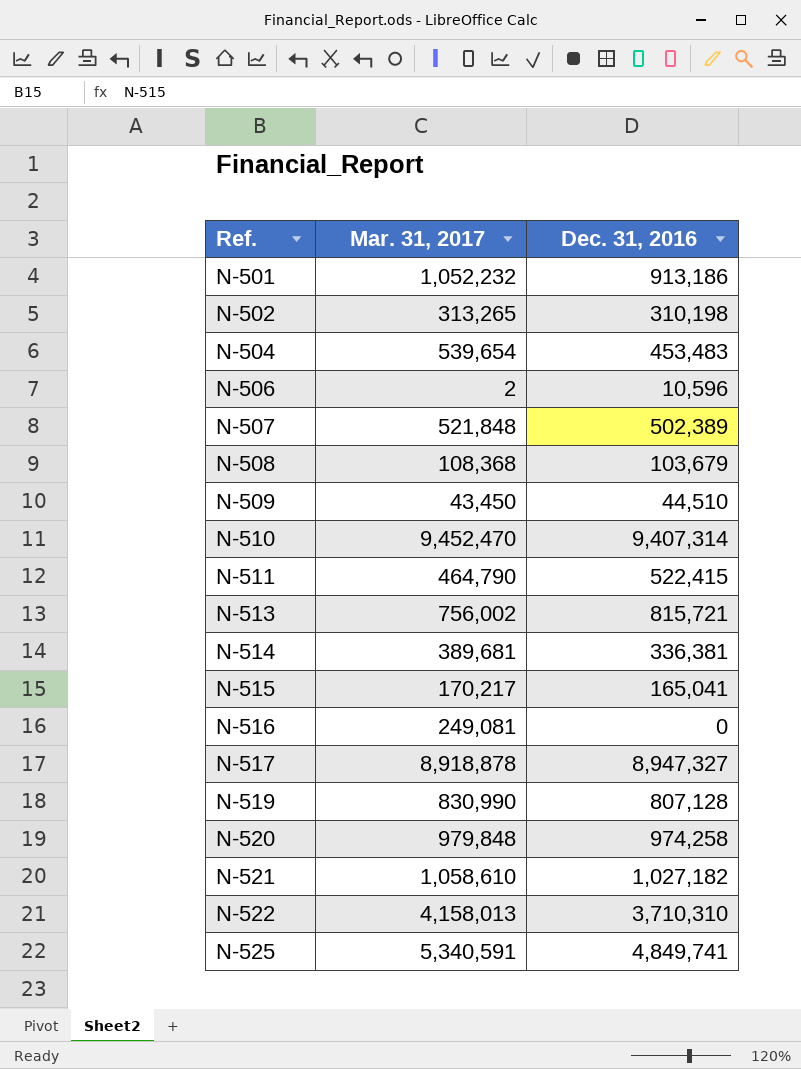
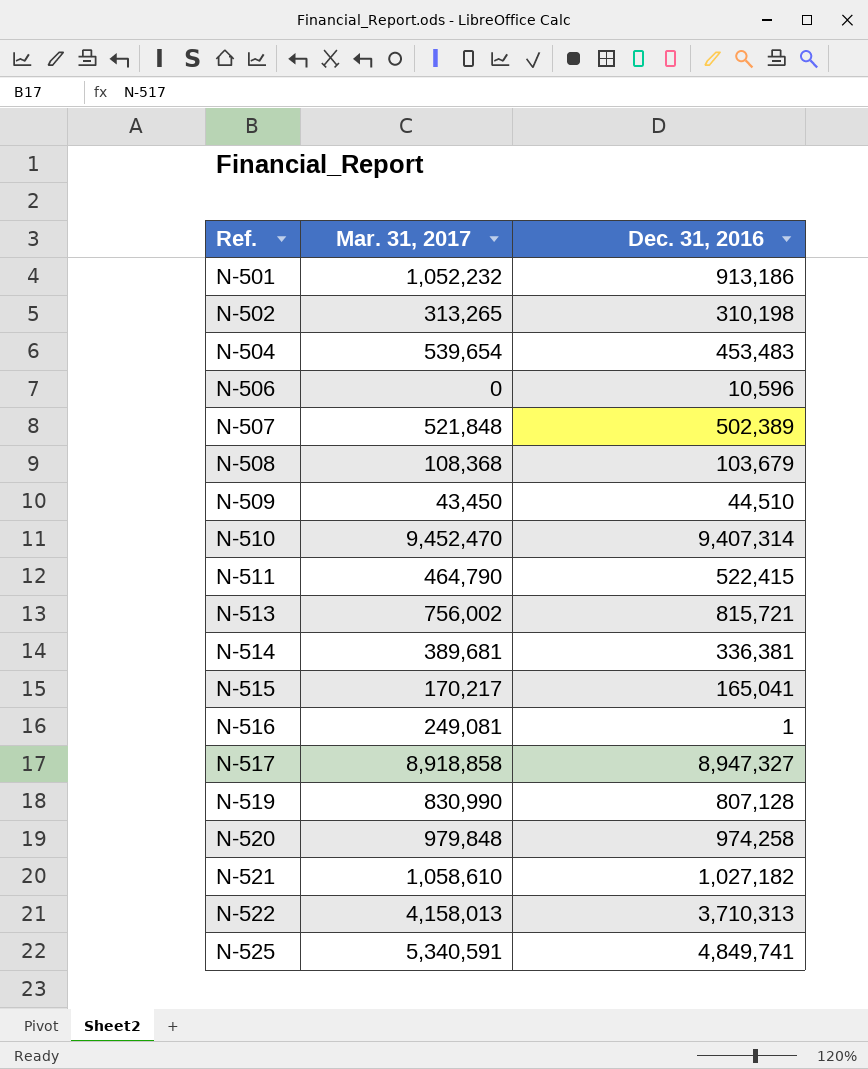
N-506 | Mar. 31, 2017: 2 -> 0
N-516 | Dec. 31, 2016: 0 -> 1
N-517 | Mar. 31, 2017: 8,918,878 -> 8,918,858
N-522 | Dec. 31, 2016: 3,710,310 -> 3,710,313

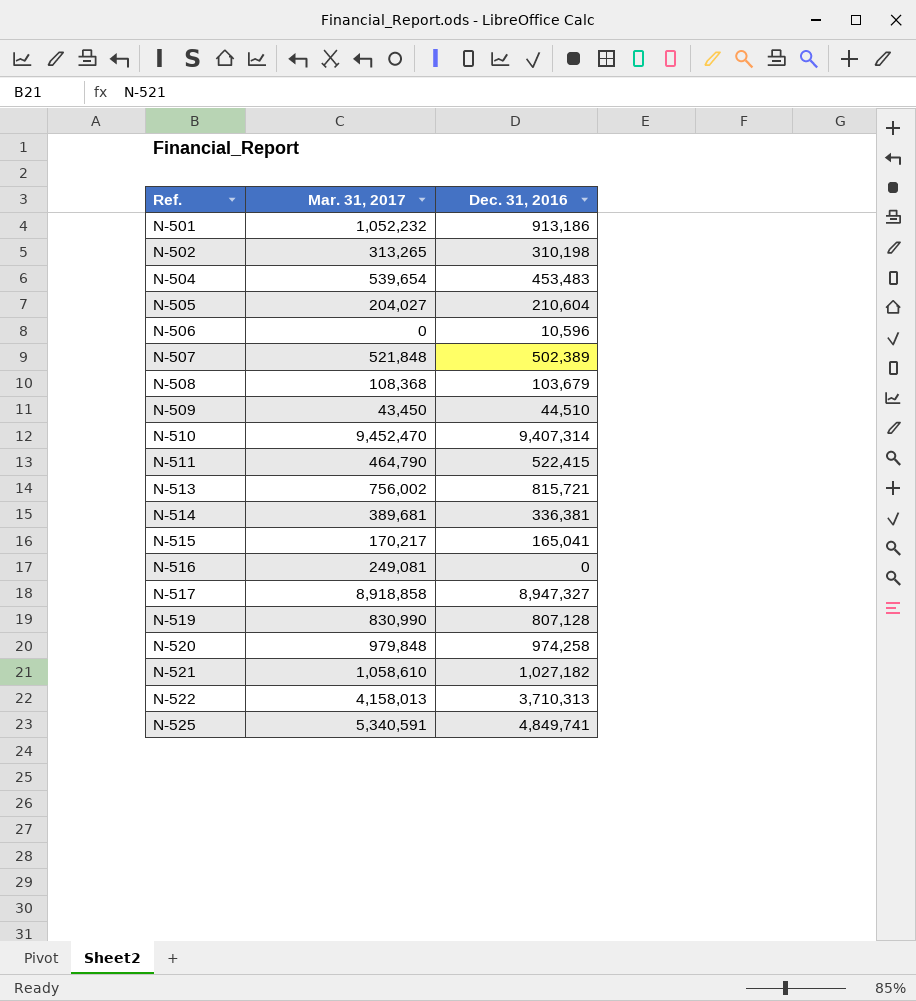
row N-505: none -> 204,027 | 210,604
N-516 | Dec. 31, 2016: 1 -> 0

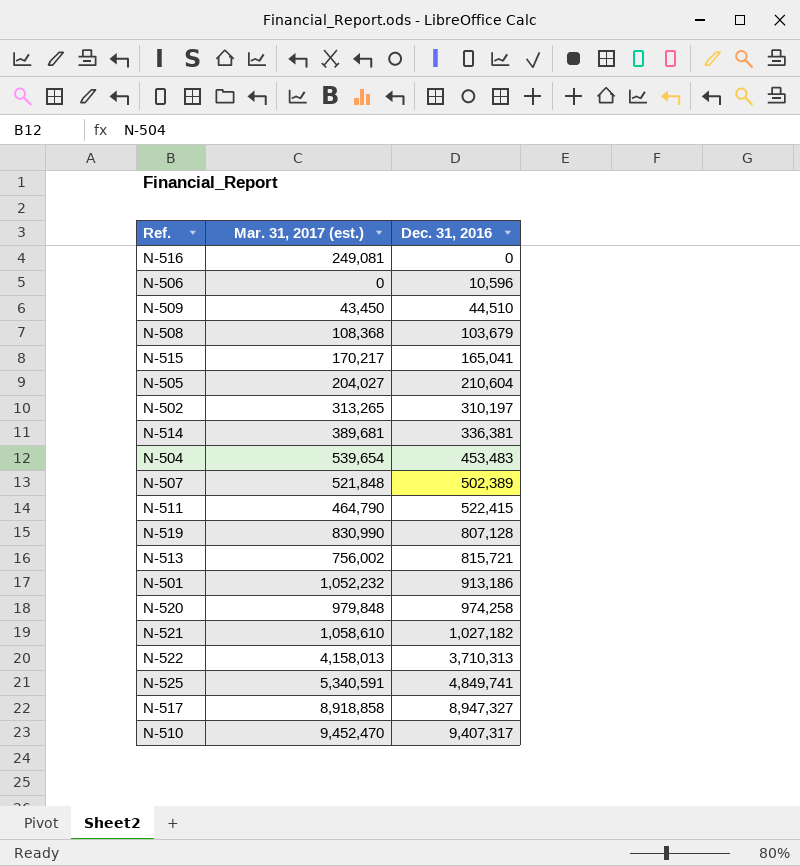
row order: Ref. ascending -> Dec. 31, 2016 ascending
column name: Mar. 31, 2017 -> Mar. 31, 2017 (est.)
N-502 | Dec. 31, 2016: 310,198 -> 310,197
N-510 | Dec. 31, 2016: 9,407,314 -> 9,407,317

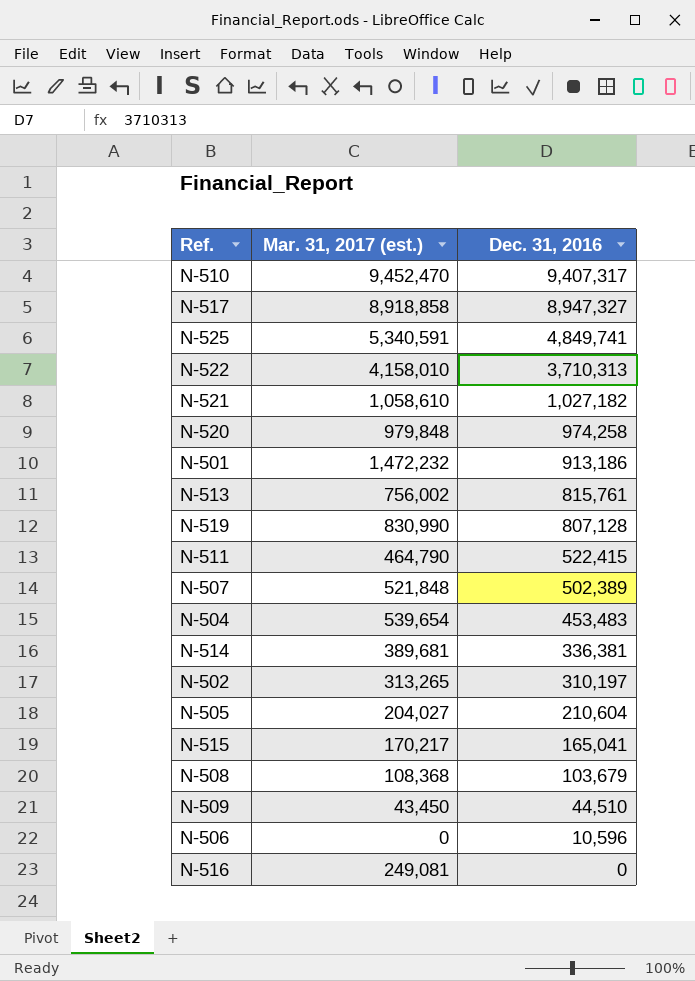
row order: Dec. 31, 2016 ascending -> Dec. 31, 2016 descending
N-522 | Mar. 31, 2017 (est.): 4,158,013 -> 4,158,010
N-501 | Mar. 31, 2017 (est.): 1,052,232 -> 1,472,232
N-513 | Dec. 31, 2016: 815,721 -> 815,761

